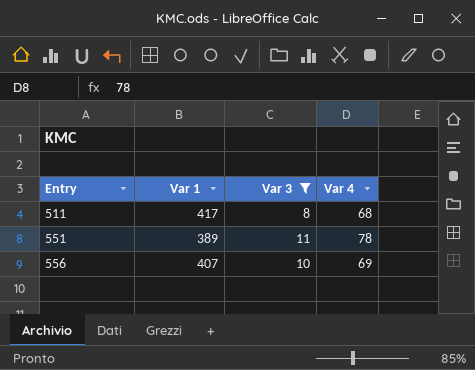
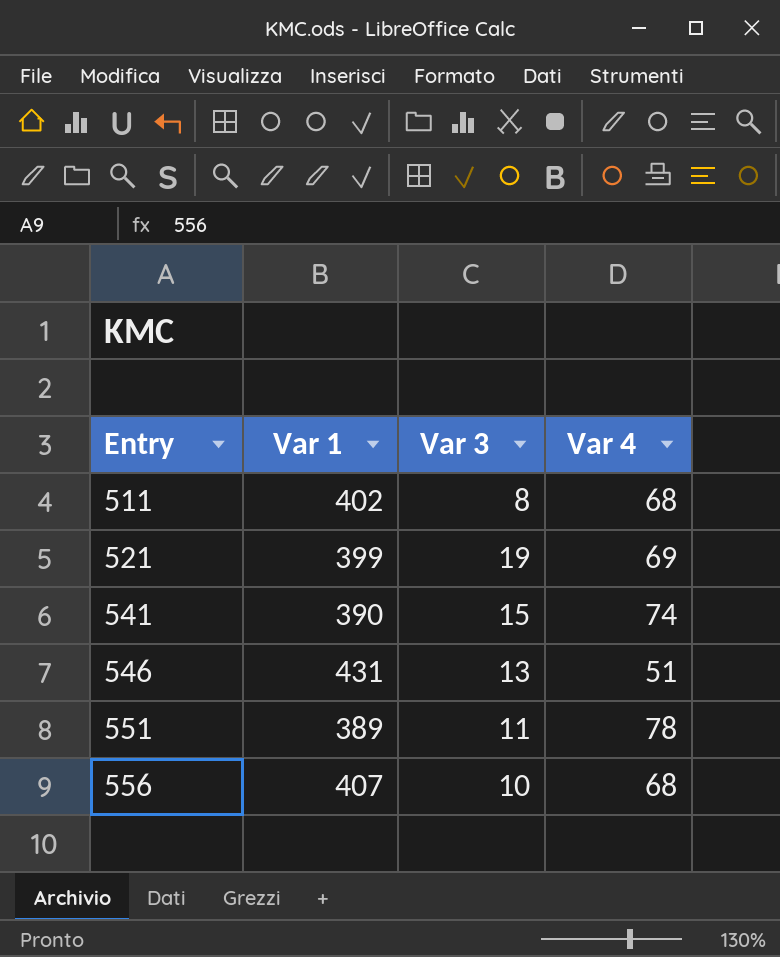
filter: Var 3 <= 11 -> none
511 | Var 1: 417 -> 402
556 | Var 4: 69 -> 68

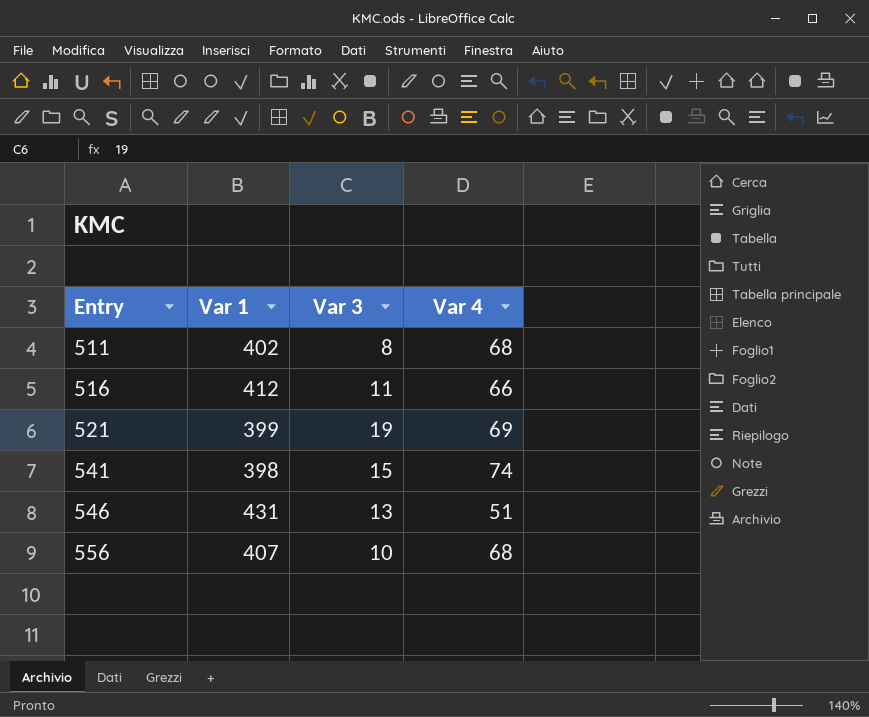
row 551: 389 | 11 | 78 -> none
row 516: none -> 412 | 11 | 66
541 | Var 1: 390 -> 398

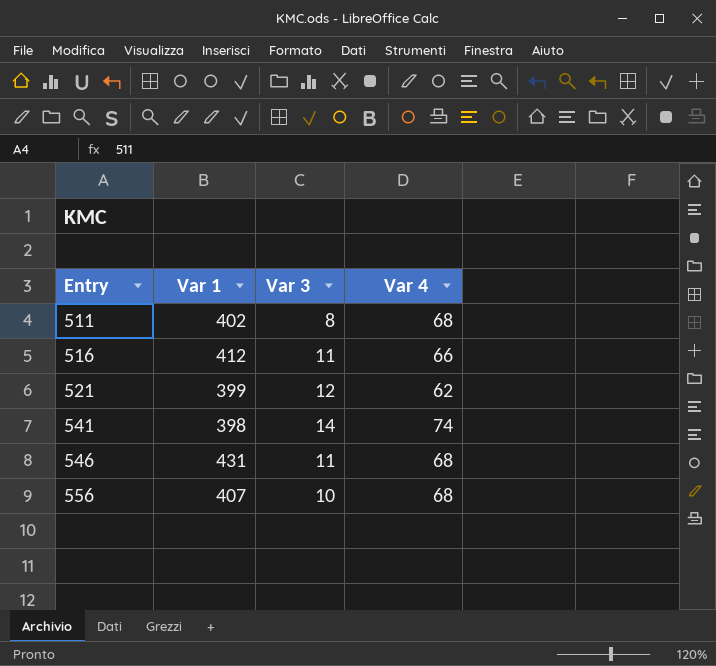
521 | Var 3: 19 -> 12
521 | Var 4: 69 -> 62
541 | Var 3: 15 -> 14
546 | Var 3: 13 -> 11
546 | Var 4: 51 -> 68

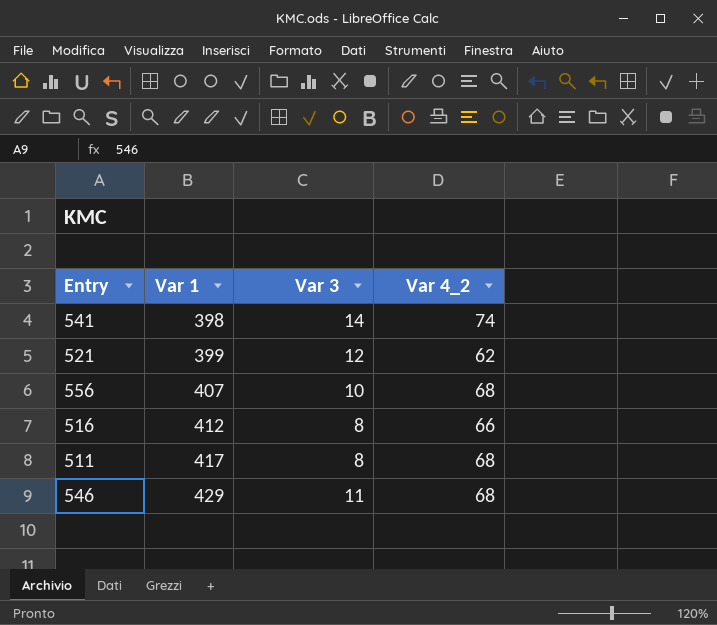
row order: Entry ascending -> Var 1 ascending
column name: Var 4 -> Var 4_2
516 | Var 3: 11 -> 8
511 | Var 1: 402 -> 417
546 | Var 1: 431 -> 429

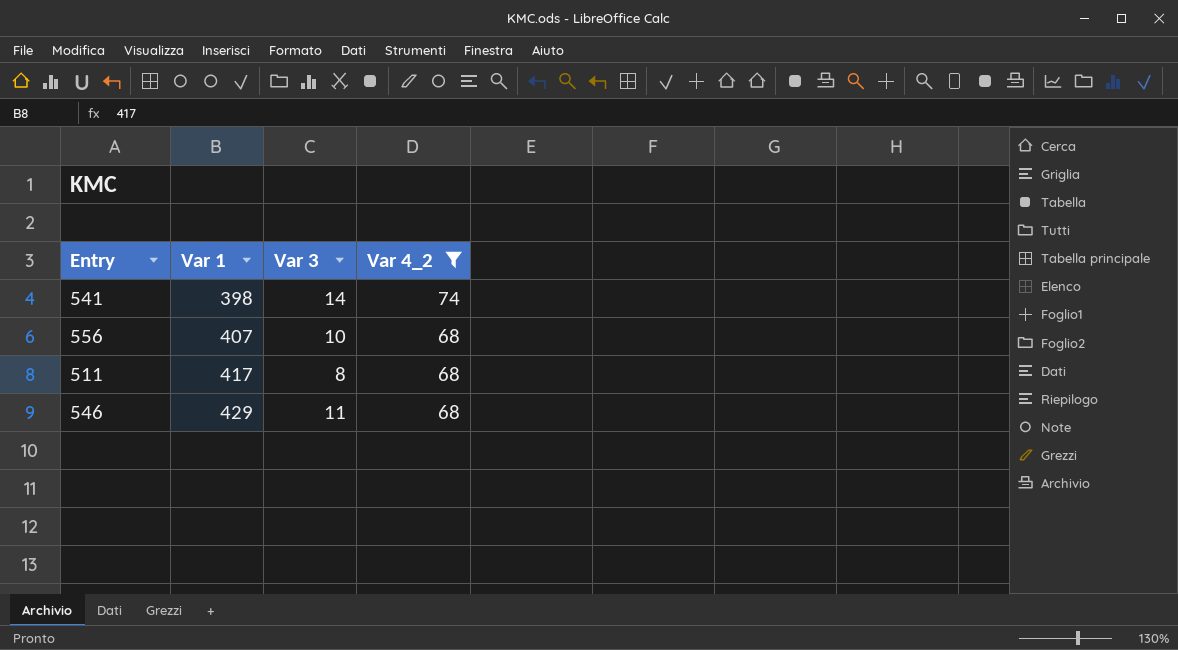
filter: none -> Var 4_2 >= 68

